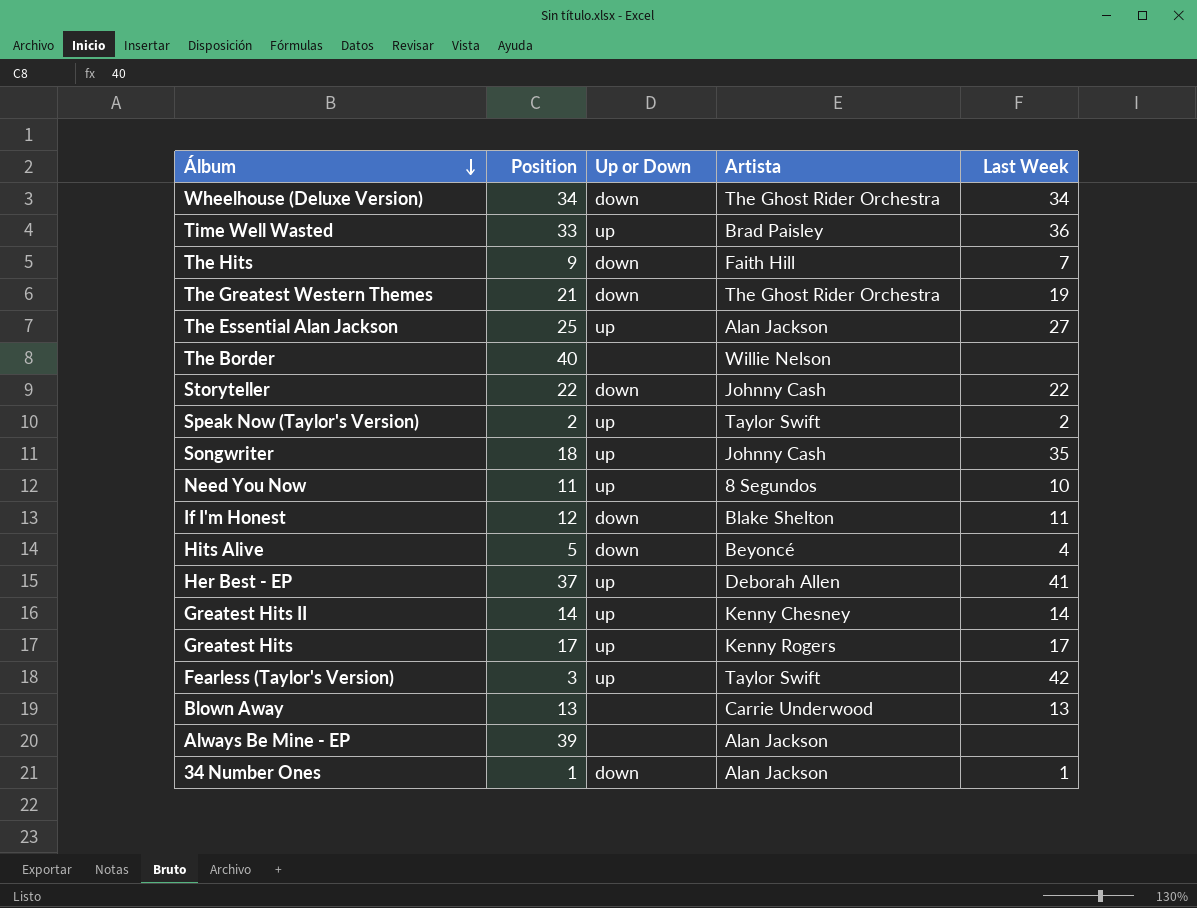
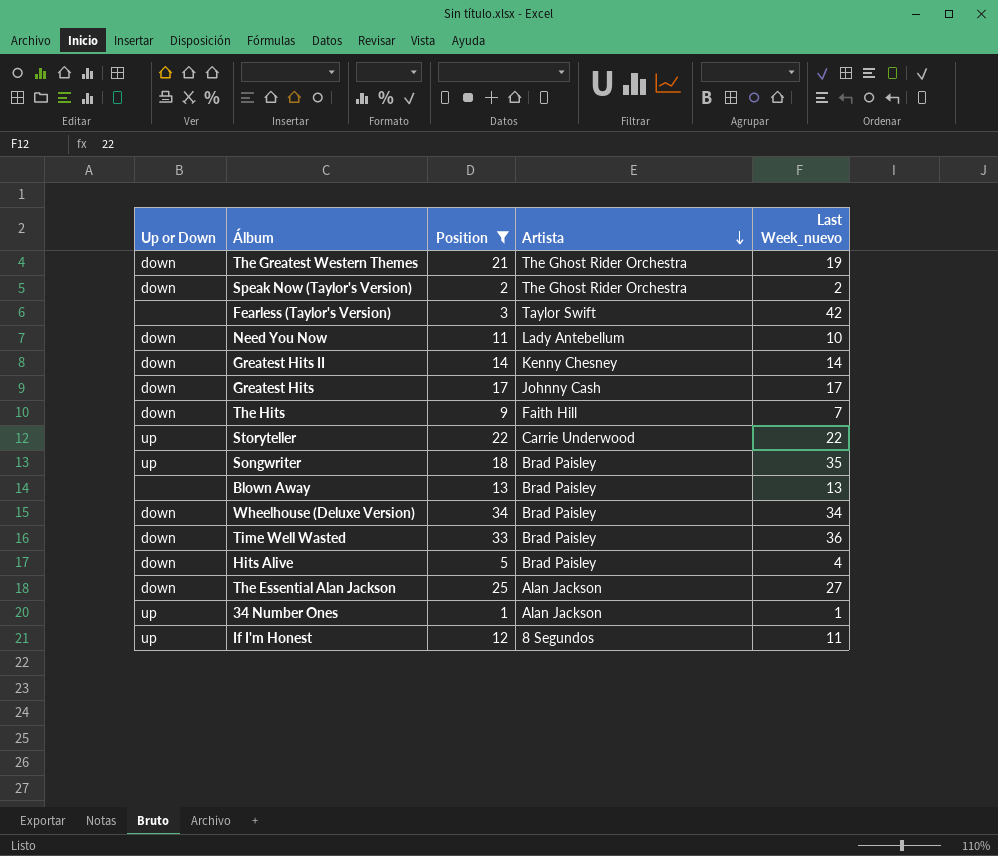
filter: none -> Position <= 34
row order: Álbum descending -> Artista descending
column Up or Down | position: 3 -> 1
column name: Last Week -> Last Week_nuevo
Speak Now (Taylor's Version) | Up or Down: up -> down
Speak Now (Taylor's Version) | Artista: Taylor Swift -> The Ghost Rider Orchestra
Fearless (Taylor's Version) | Up or Down: up -> none
Need You Now | Up or Down: up -> down
Need You Now | Artista: 8 Segundos -> Lady Antebellum
Greatest Hits II | Up or Down: up -> down
Greatest Hits | Up or Down: up -> down
Greatest Hits | Artista: Kenny Rogers -> Johnny Cash
Storyteller | Up or Down: down -> up
Storyteller | Artista: Johnny Cash -> Carrie Underwood
Songwriter | Artista: Johnny Cash -> Brad Paisley
Blown Away | Artista: Carrie Underwood -> Brad Paisley
Wheelhouse (Deluxe Version) | Artista: The Ghost Rider Orchestra -> Brad Paisley
Time Well Wasted | Up or Down: up -> down
Hits Alive | Artista: Beyoncé -> Brad Paisley
The Essential Alan Jackson | Up or Down: up -> down
34 Number Ones | Up or Down: down -> up
If I'm Honest | Up or Down: down -> up
If I'm Honest | Artista: Blake Shelton -> 8 Segundos

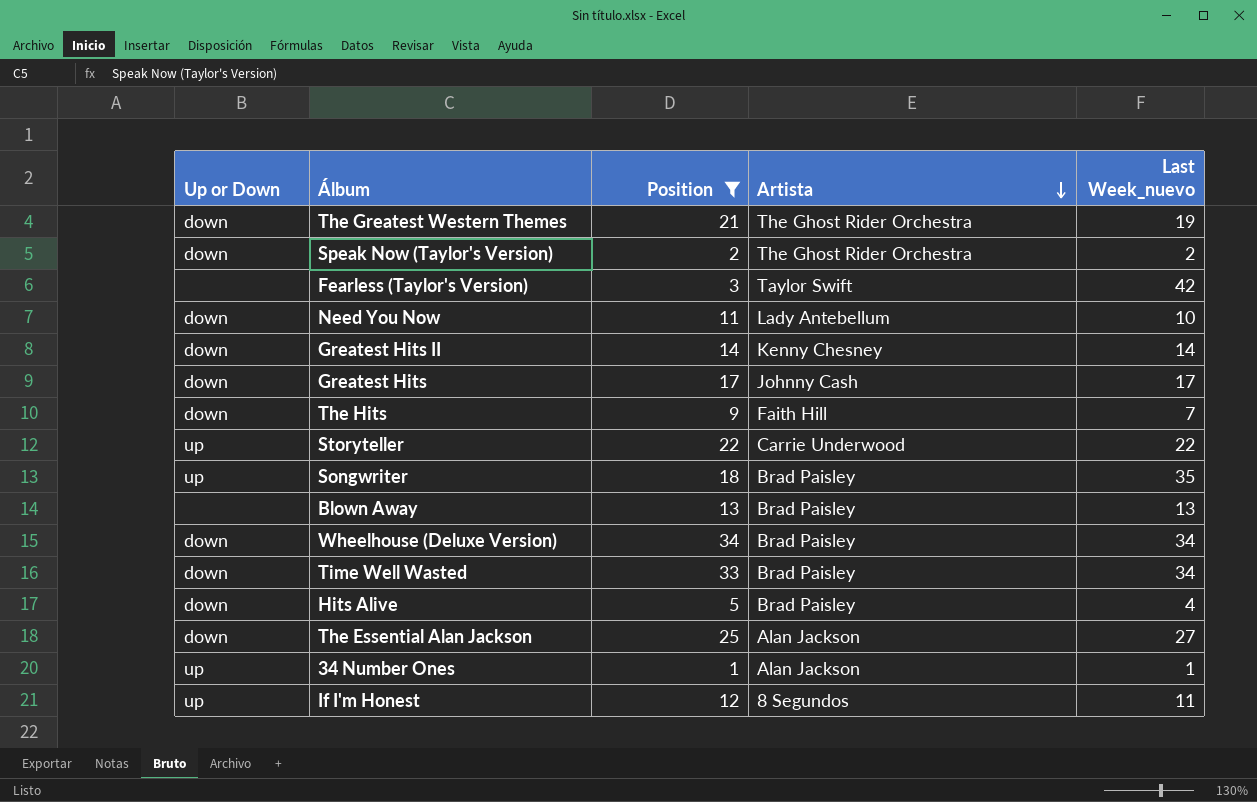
Time Well Wasted | Last Week_nuevo: 36 -> 34

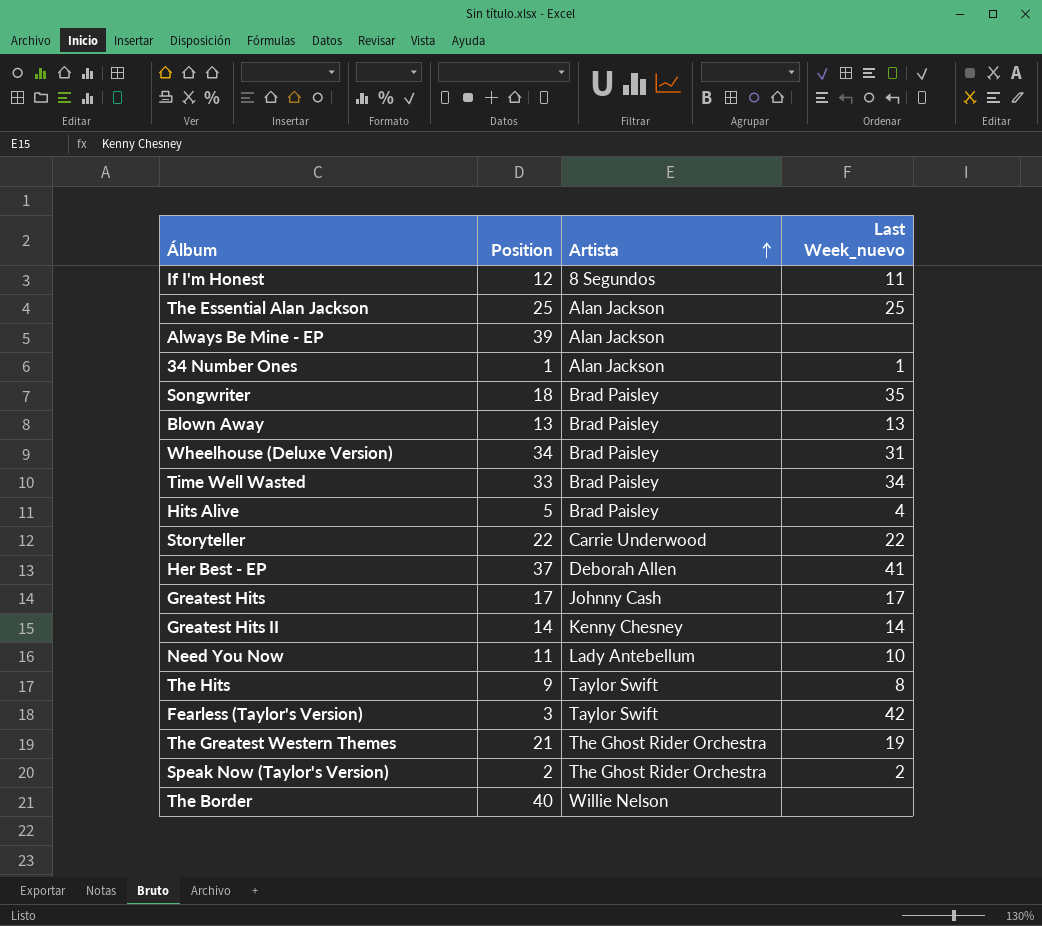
filter: Position <= 34 -> none
row order: Artista descending -> Artista ascending
column Up or Down | position: 1 -> none
The Essential Alan Jackson | Last Week_nuevo: 27 -> 25
Wheelhouse (Deluxe Version) | Last Week_nuevo: 34 -> 31
The Hits | Artista: Faith Hill -> Taylor Swift
The Hits | Last Week_nuevo: 7 -> 8

